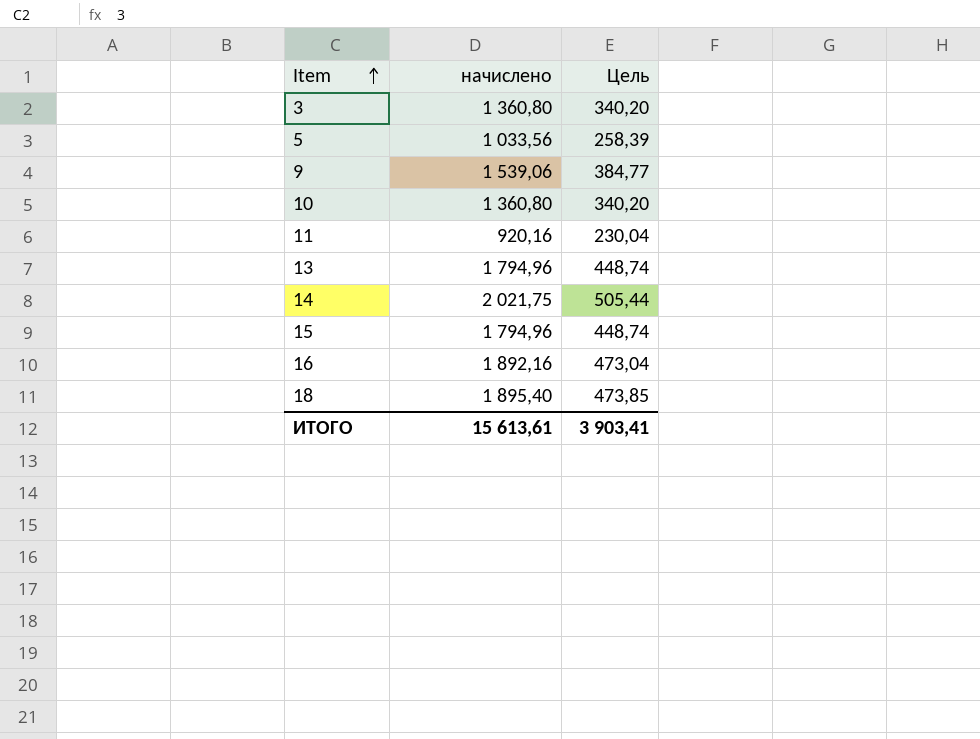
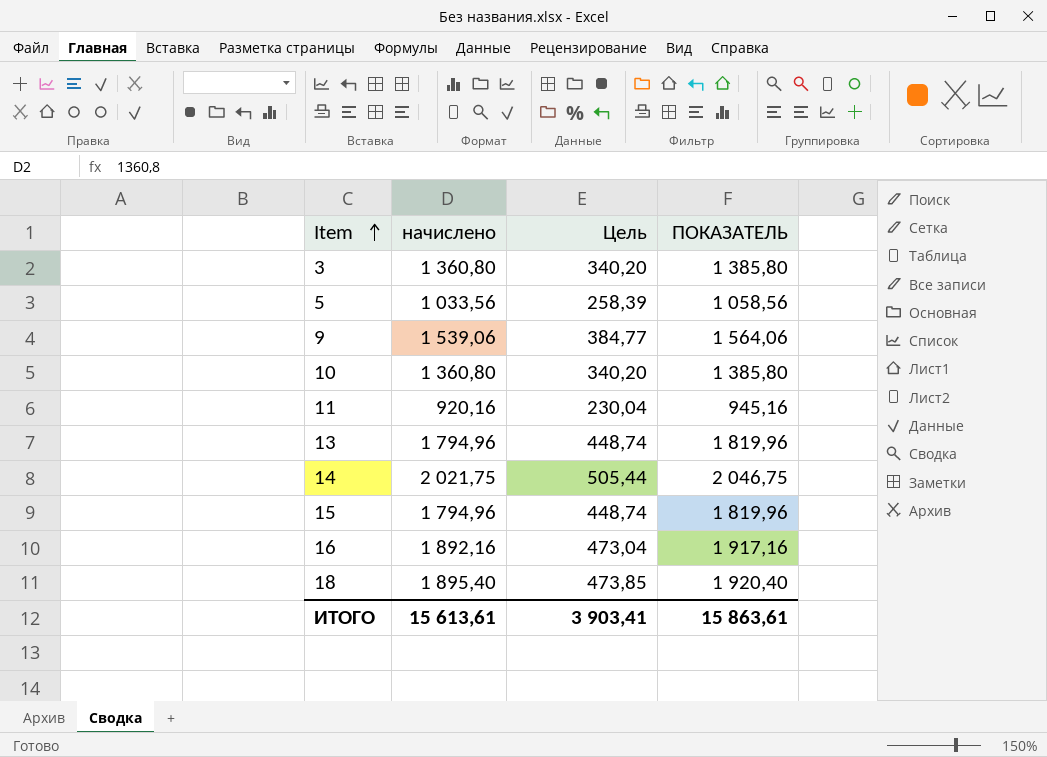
column ПОКАЗАТЕЛЬ | formula: none -> [начислено] + 25

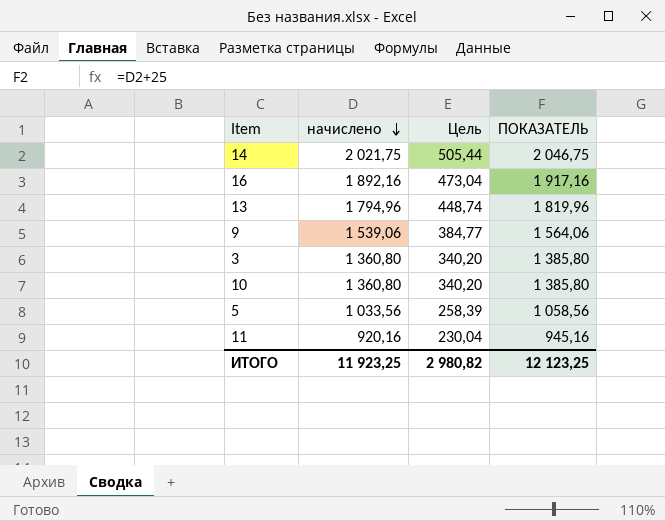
row order: Item ascending -> начислено descending
row 15: 1 794,96 | 448,74 | 1 819,96 -> none
row 18: 1 895,40 | 473,85 | 1 920,40 -> none
ИТОГО | начислено: 15 613,61 -> 11 923,25
ИТОГО | Цель: 3 903,41 -> 2 980,82
ИТОГО | ПОКАЗАТЕЛЬ: 15 863,61 -> 12 123,25

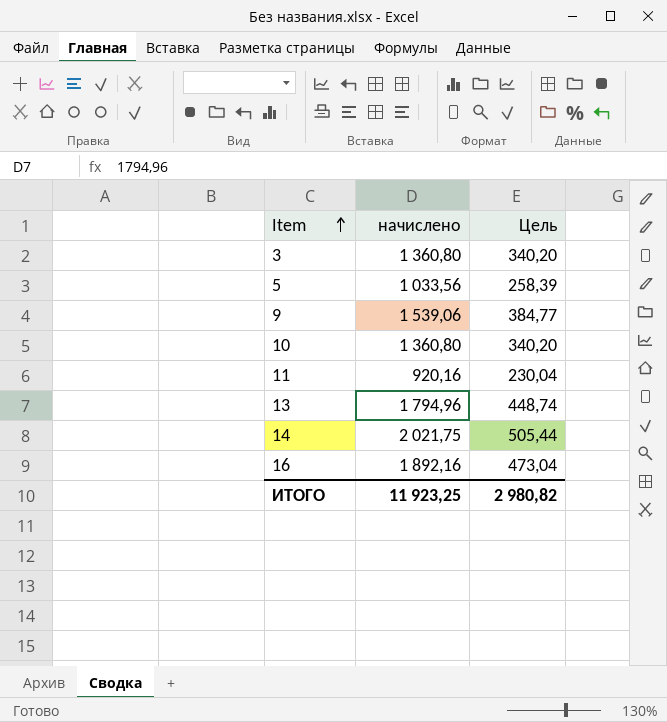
row order: начислено descending -> Item ascending
column ПОКАЗАТЕЛЬ | formula: [начислено] + 25 -> none

